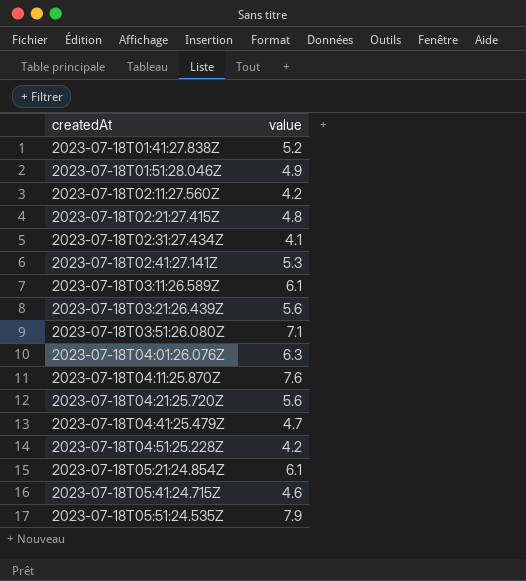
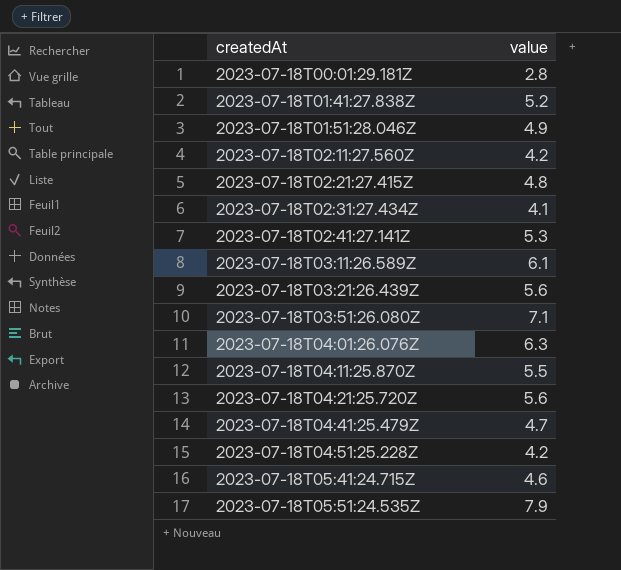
row 2023-07-18T05:21:24.854Z: 6.1 -> none
row 2023-07-18T00:01:29.181Z: none -> 2.8
2023-07-18T04:11:25.870Z | value: 7.6 -> 5.5

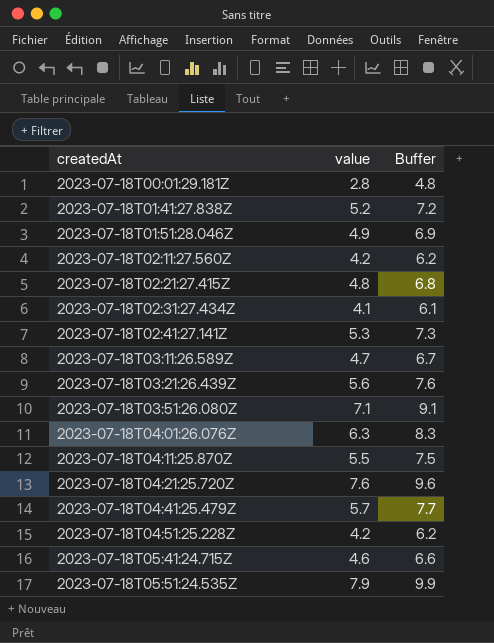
column Buffer | formula: none -> [value] + 2
2023-07-18T03:11:26.589Z | value: 6.1 -> 4.7
2023-07-18T04:21:25.720Z | value: 5.6 -> 7.6
2023-07-18T04:41:25.479Z | value: 4.7 -> 5.7

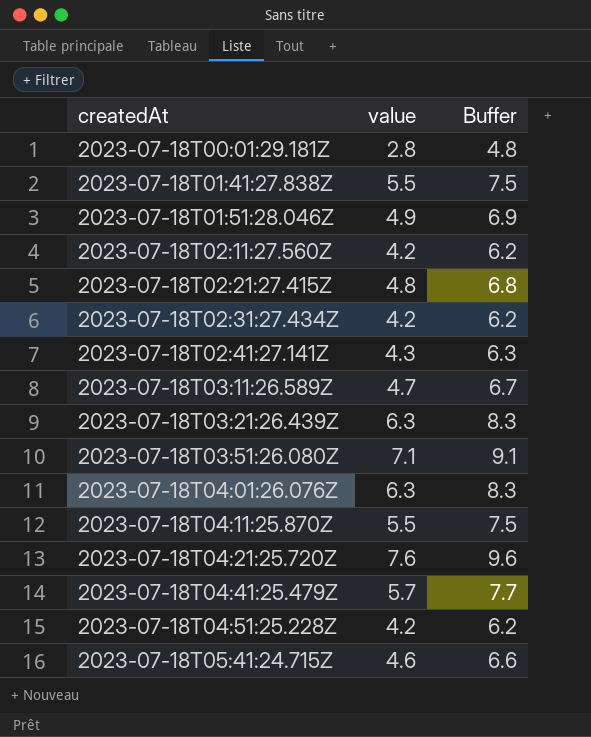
row 2023-07-18T05:51:24.535Z: 7.9 | 9.9 -> none
2023-07-18T01:41:27.838Z | value: 5.2 -> 5.5
2023-07-18T01:41:27.838Z | Buffer: 7.2 -> 7.5
2023-07-18T02:31:27.434Z | value: 4.1 -> 4.2
2023-07-18T02:31:27.434Z | Buffer: 6.1 -> 6.2
2023-07-18T02:41:27.141Z | value: 5.3 -> 4.3
2023-07-18T02:41:27.141Z | Buffer: 7.3 -> 6.3
2023-07-18T03:21:26.439Z | value: 5.6 -> 6.3
2023-07-18T03:21:26.439Z | Buffer: 7.6 -> 8.3

